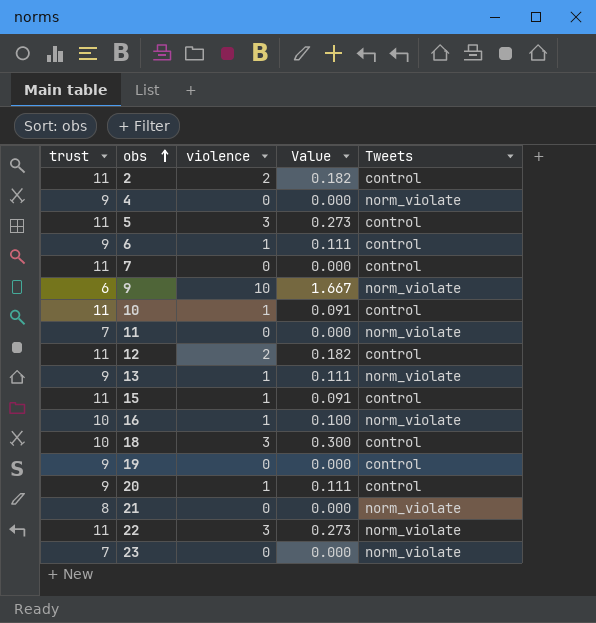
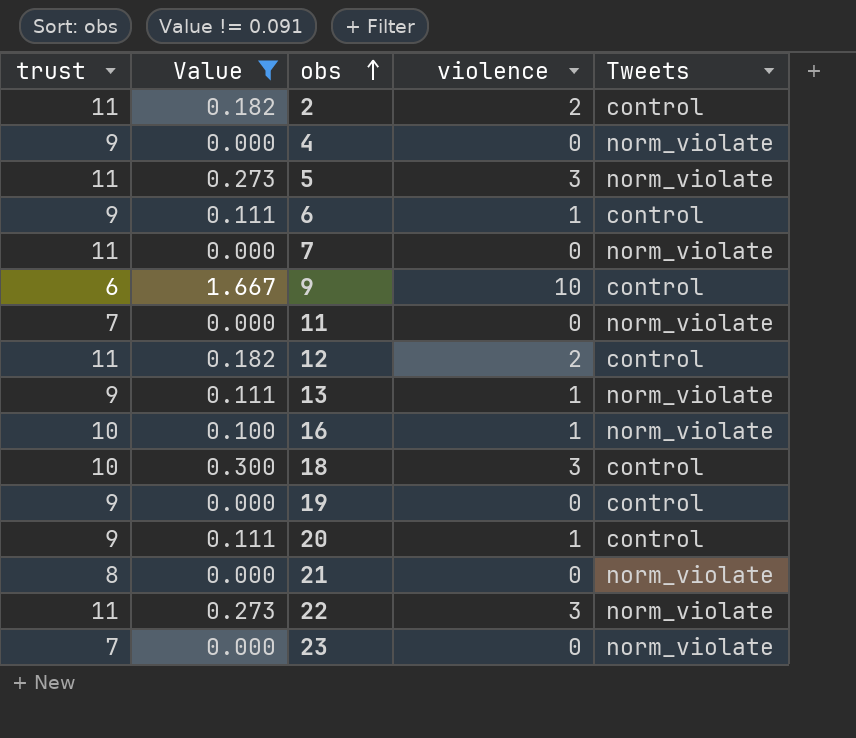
filter: none -> Value != 0.091
column Value | position: 4 -> 2
5 | Tweets: control -> norm_violate
7 | Tweets: control -> norm_violate
9 | Tweets: norm_violate -> control

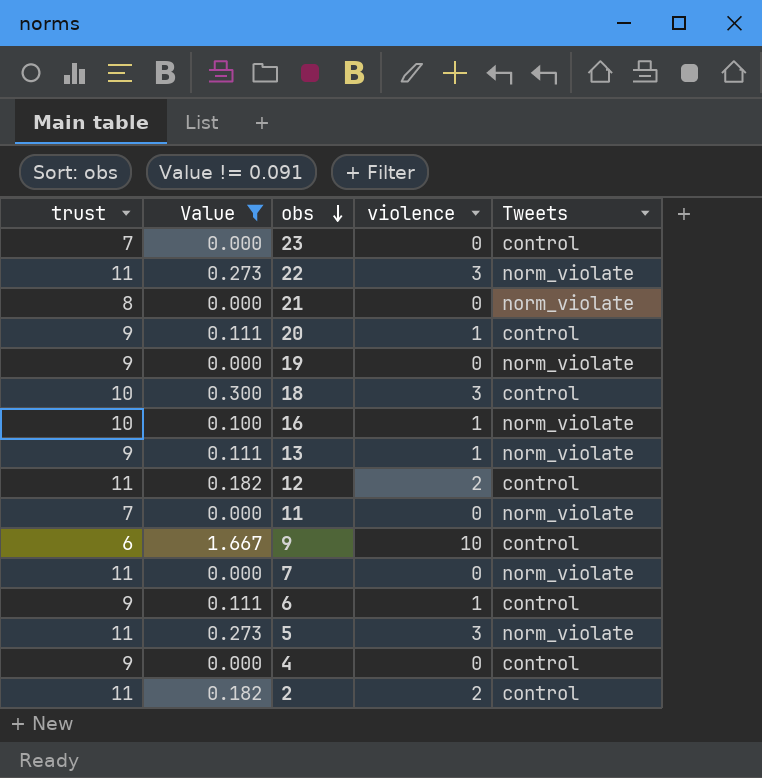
row order: obs ascending -> obs descending
23 | Tweets: norm_violate -> control
19 | Tweets: control -> norm_violate
4 | Tweets: norm_violate -> control

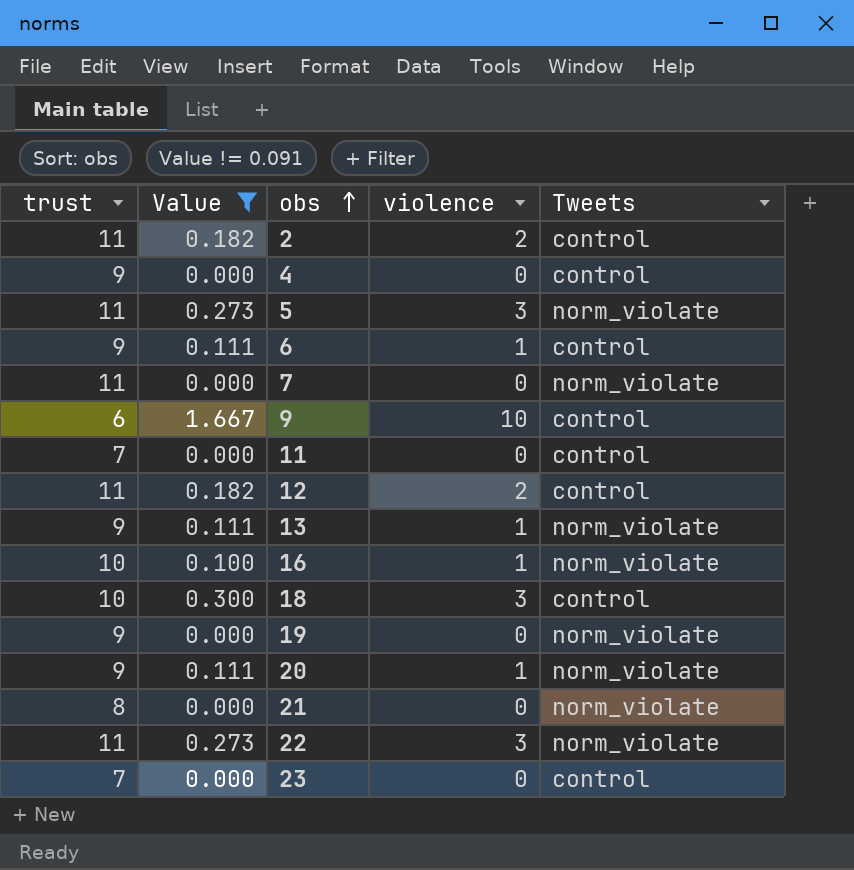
row order: obs descending -> obs ascending
11 | Tweets: norm_violate -> control
20 | Tweets: control -> norm_violate

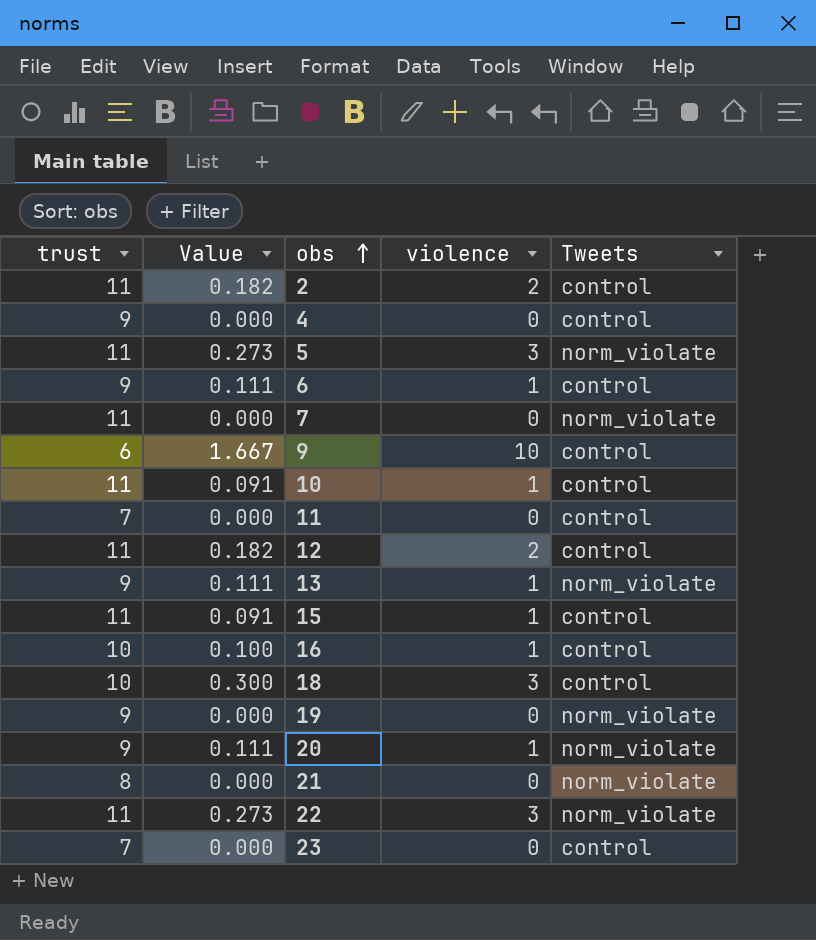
filter: Value != 0.091 -> none
16 | Tweets: norm_violate -> control

